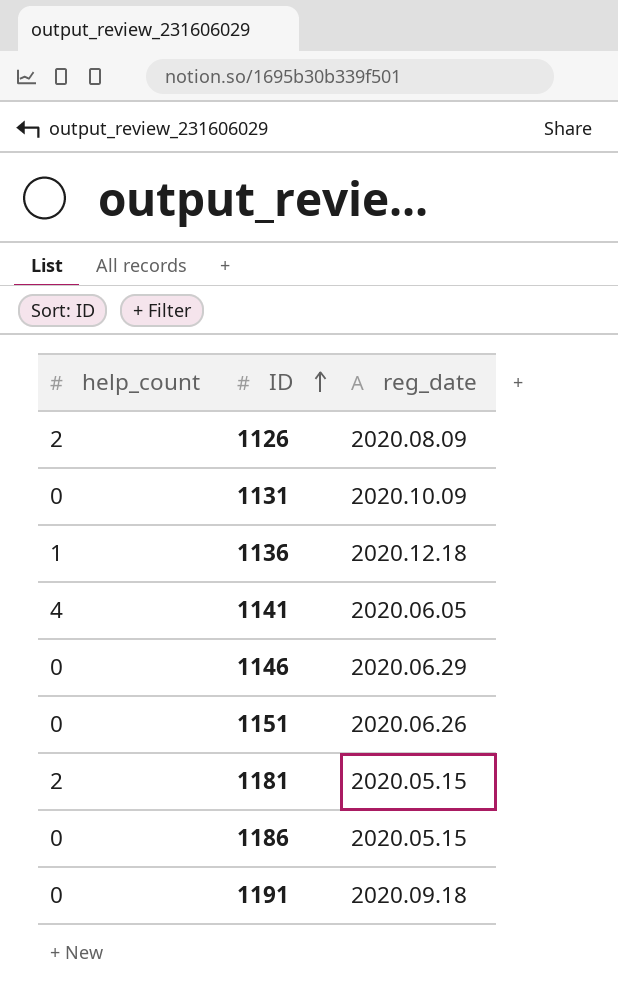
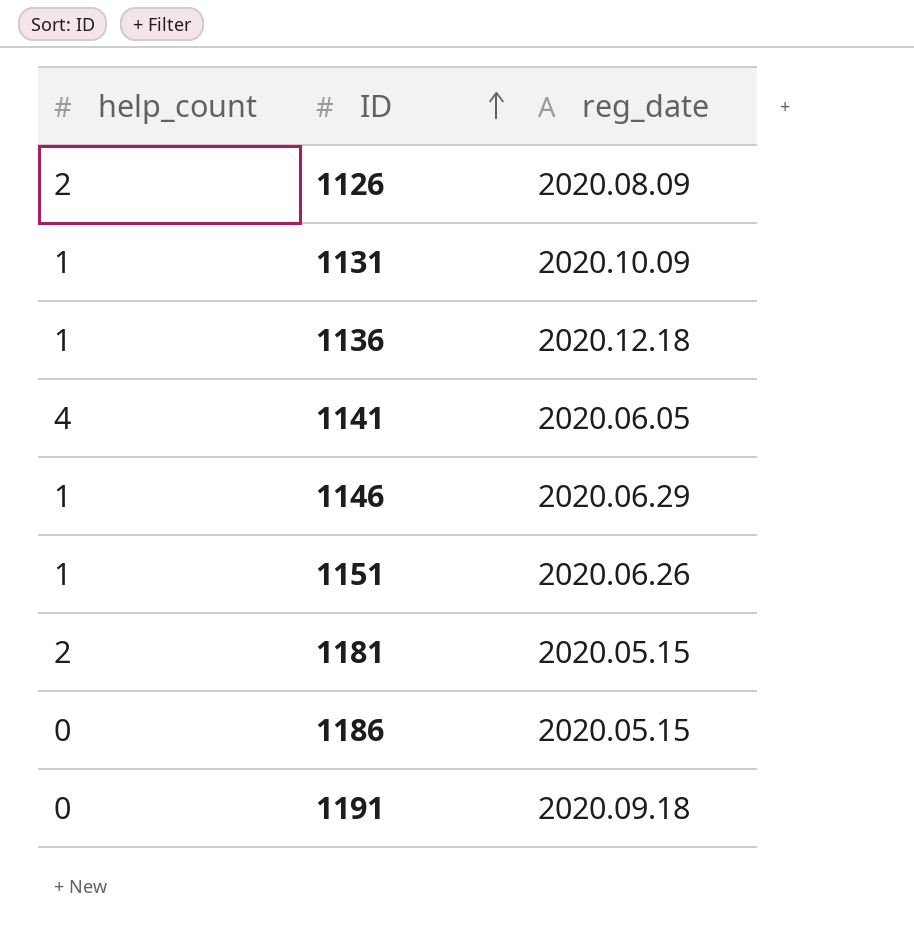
1131 | help_count: 0 -> 1
1146 | help_count: 0 -> 1
1151 | help_count: 0 -> 1

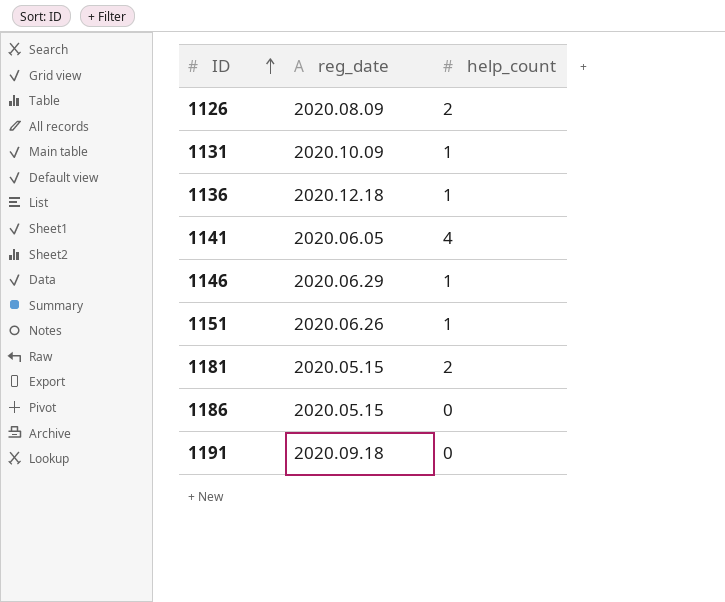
column help_count | position: 1 -> 3

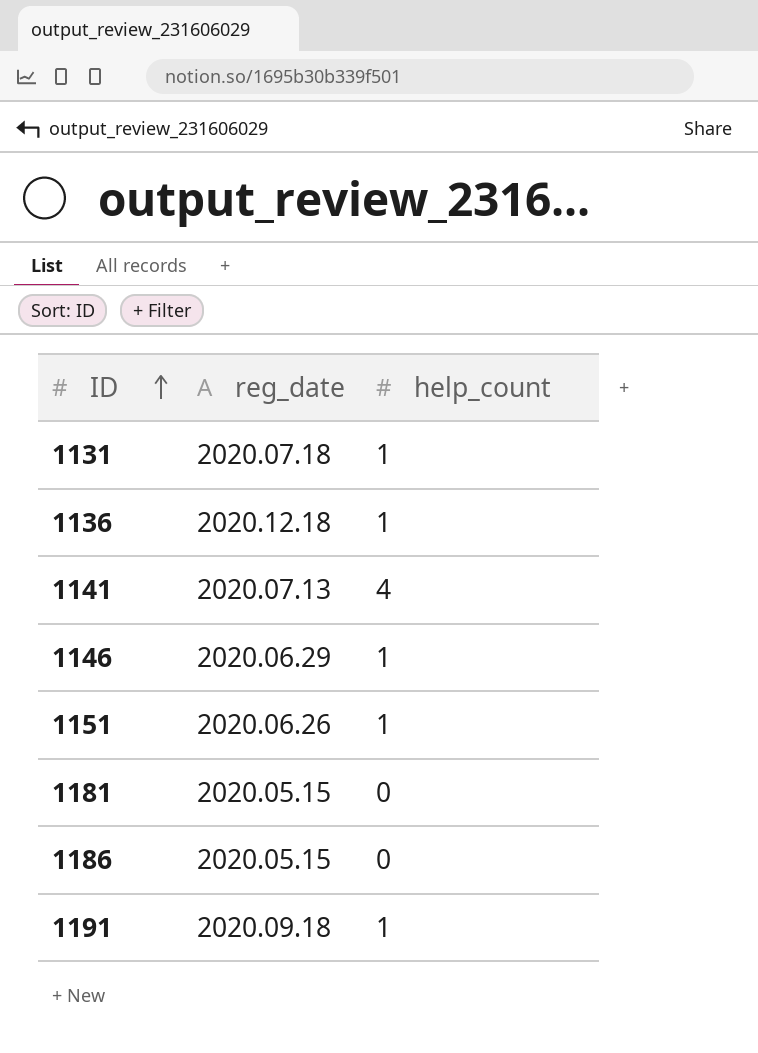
row 1126: 2020.08.09 | 2 -> none
1131 | reg_date: 2020.10.09 -> 2020.07.18
1141 | reg_date: 2020.06.05 -> 2020.07.13
1181 | help_count: 2 -> 0
1191 | help_count: 0 -> 1

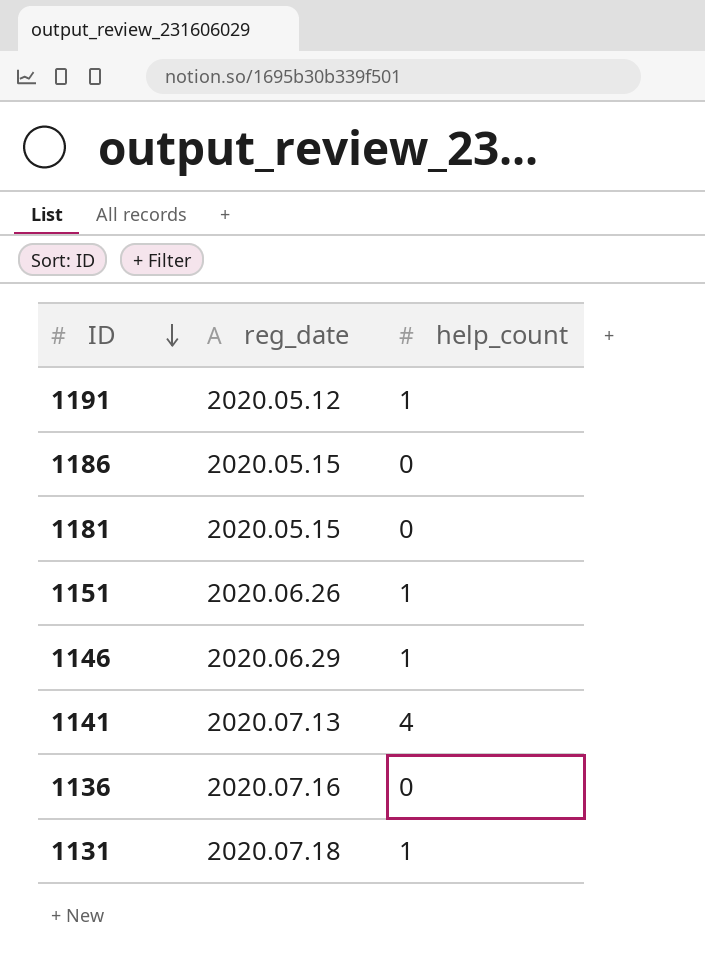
row order: ID ascending -> ID descending
1191 | reg_date: 2020.09.18 -> 2020.05.12
1136 | reg_date: 2020.12.18 -> 2020.07.16
1136 | help_count: 1 -> 0

